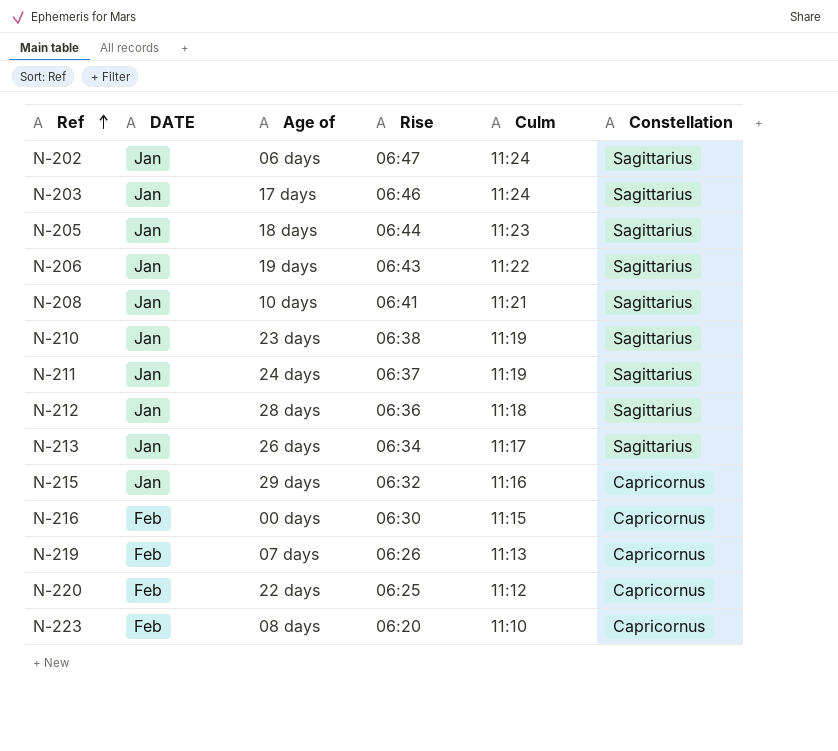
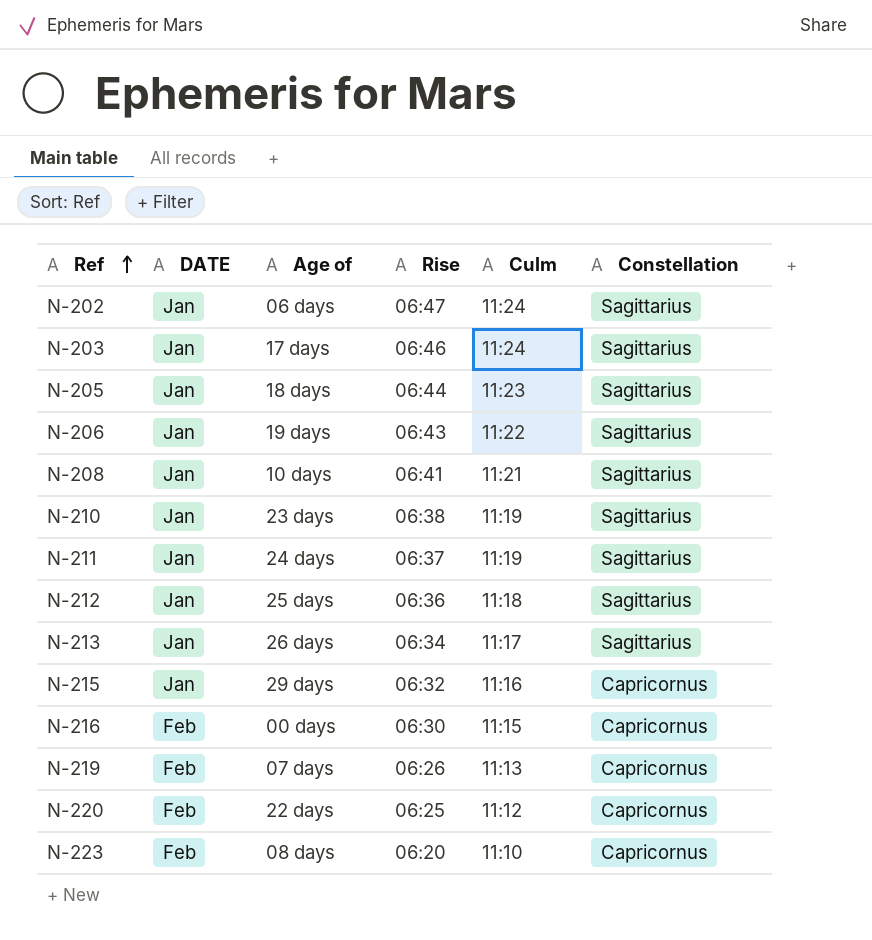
N-212 | Age of: 28 days -> 25 days

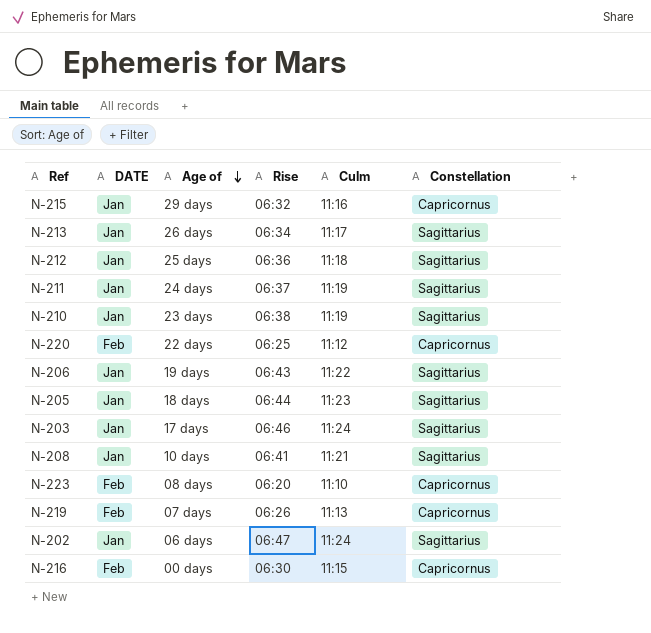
row order: Ref ascending -> Age of descending

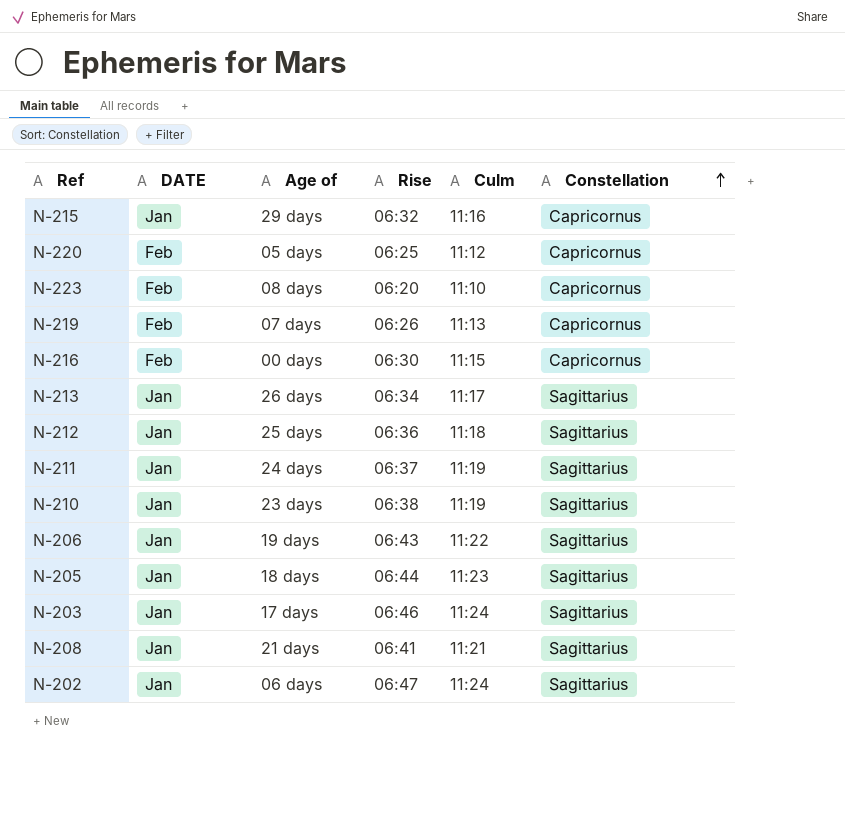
row order: Age of descending -> Constellation ascending
N-220 | Age of: 22 days -> 05 days
N-208 | Age of: 10 days -> 21 days

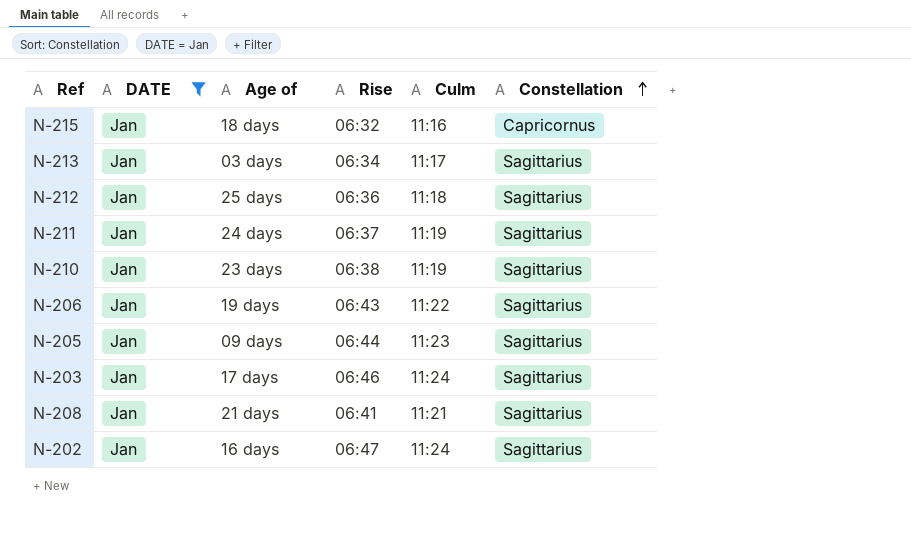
filter: none -> DATE = Jan
N-215 | Age of: 29 days -> 18 days
N-213 | Age of: 26 days -> 03 days
N-205 | Age of: 18 days -> 09 days
N-202 | Age of: 06 days -> 16 days

